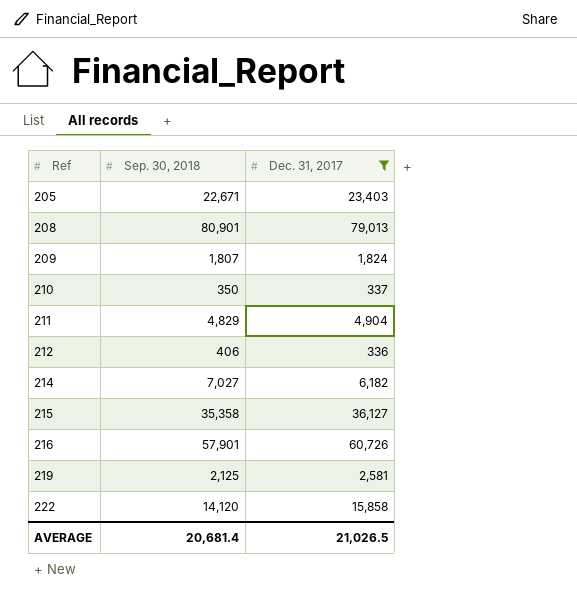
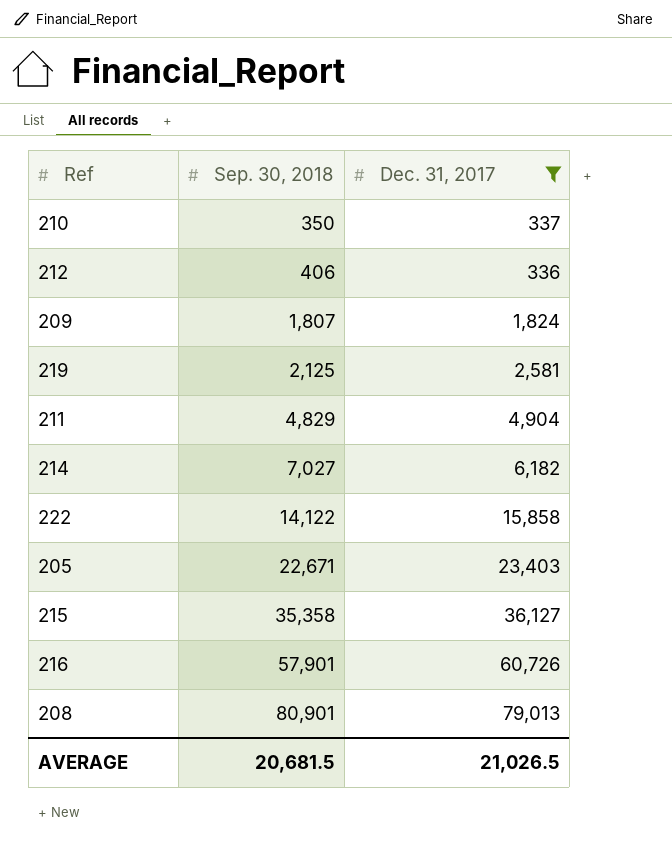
row order: Ref ascending -> Sep. 30, 2018 ascending
222 | Sep. 30, 2018: 14,120 -> 14,122
AVERAGE | Sep. 30, 2018: 20,681.4 -> 20,681.5

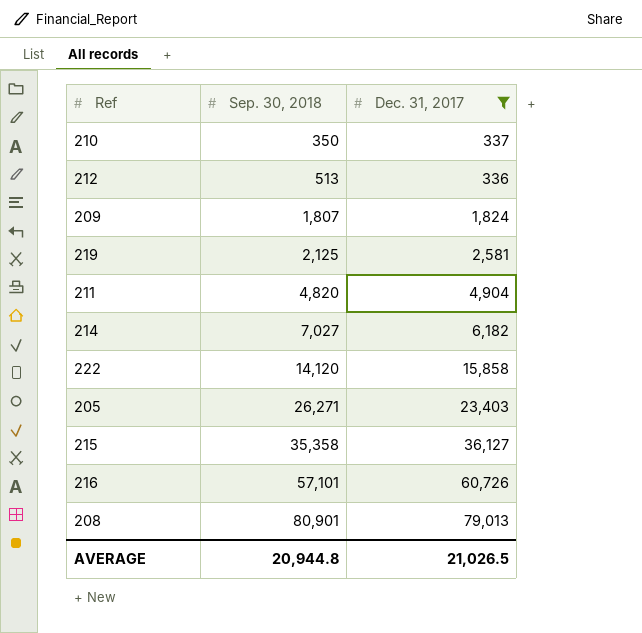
212 | Sep. 30, 2018: 406 -> 513
211 | Sep. 30, 2018: 4,829 -> 4,820
222 | Sep. 30, 2018: 14,122 -> 14,120
205 | Sep. 30, 2018: 22,671 -> 26,271
216 | Sep. 30, 2018: 57,901 -> 57,101
AVERAGE | Sep. 30, 2018: 20,681.5 -> 20,944.8

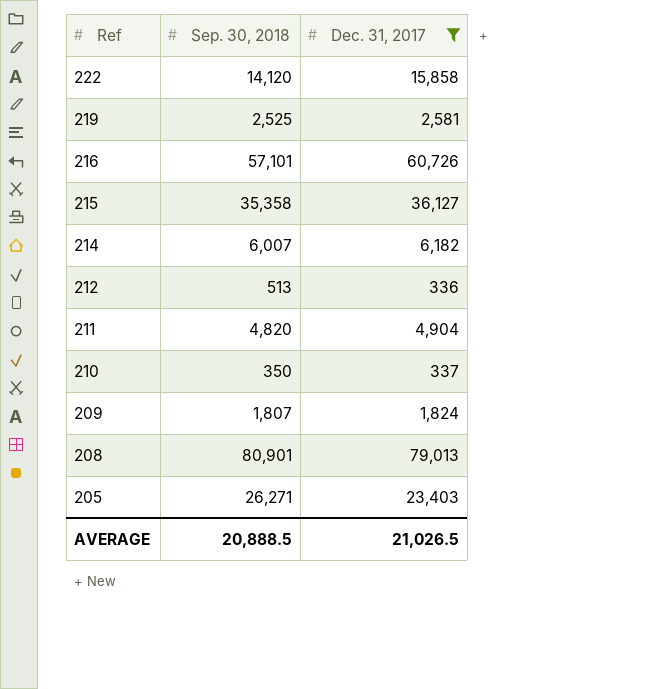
row order: Sep. 30, 2018 ascending -> Ref descending
219 | Sep. 30, 2018: 2,125 -> 2,525
214 | Sep. 30, 2018: 7,027 -> 6,007
AVERAGE | Sep. 30, 2018: 20,944.8 -> 20,888.5

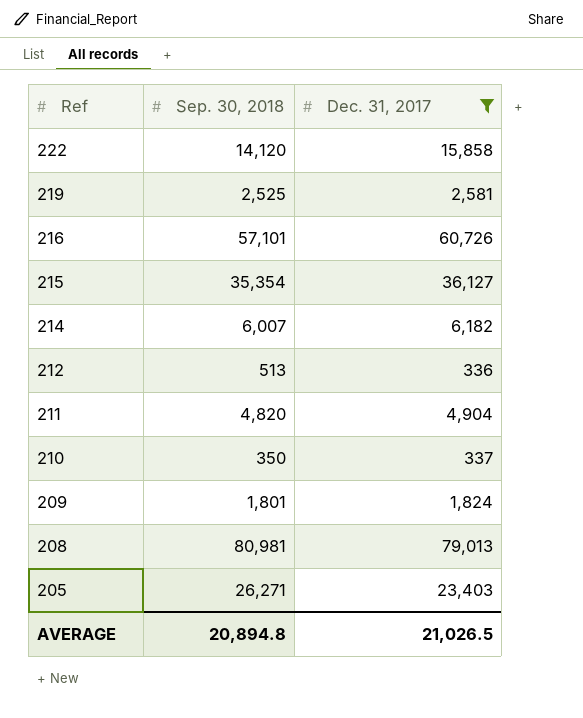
215 | Sep. 30, 2018: 35,358 -> 35,354
209 | Sep. 30, 2018: 1,807 -> 1,801
208 | Sep. 30, 2018: 80,901 -> 80,981
AVERAGE | Sep. 30, 2018: 20,888.5 -> 20,894.8

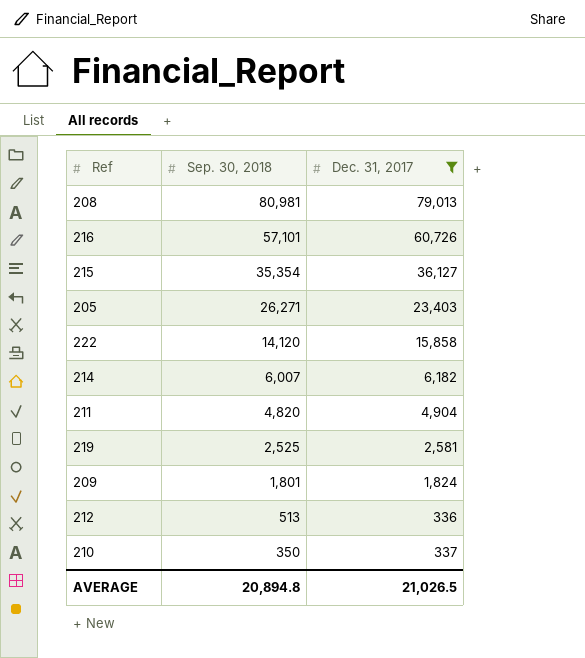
row order: Ref descending -> Sep. 30, 2018 descending

